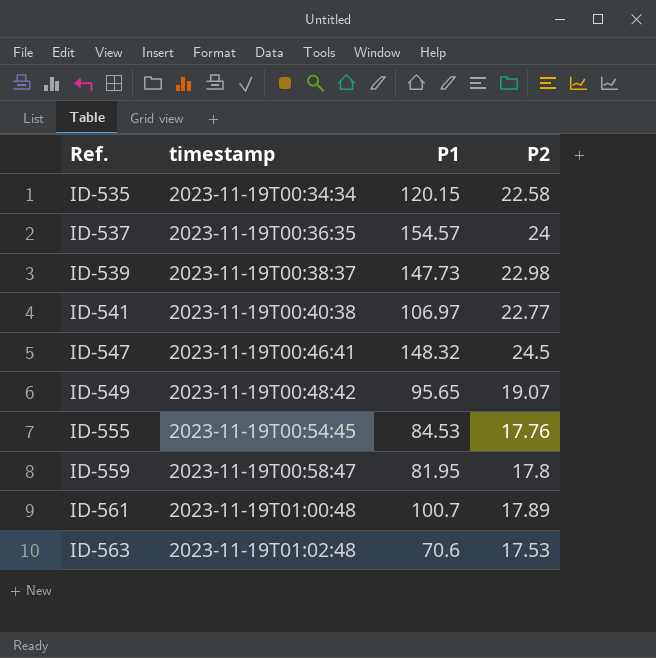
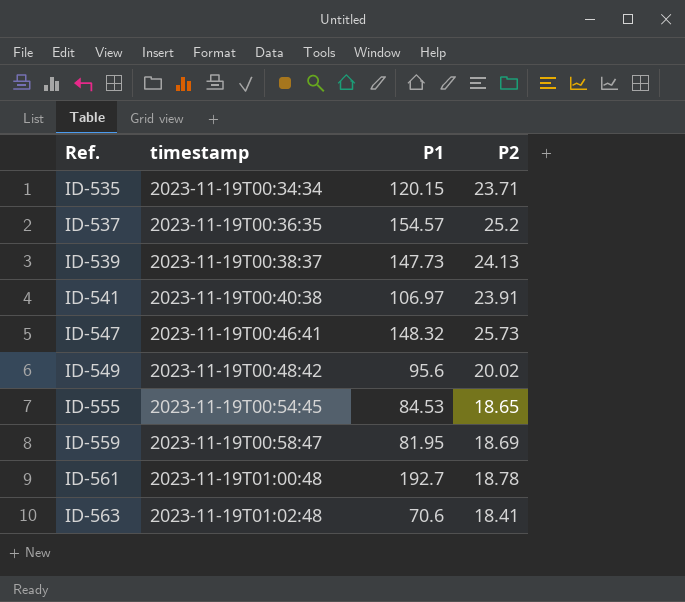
ID-535 | P2: 22.58 -> 23.71
ID-537 | P2: 24 -> 25.2
ID-539 | P2: 22.98 -> 24.13
ID-541 | P2: 22.77 -> 23.91
ID-547 | P2: 24.5 -> 25.73
ID-549 | P1: 95.65 -> 95.6
ID-549 | P2: 19.07 -> 20.02
ID-555 | P2: 17.76 -> 18.65
ID-559 | P2: 17.8 -> 18.69
ID-561 | P1: 100.7 -> 192.7
ID-561 | P2: 17.89 -> 18.78
ID-563 | P2: 17.53 -> 18.41

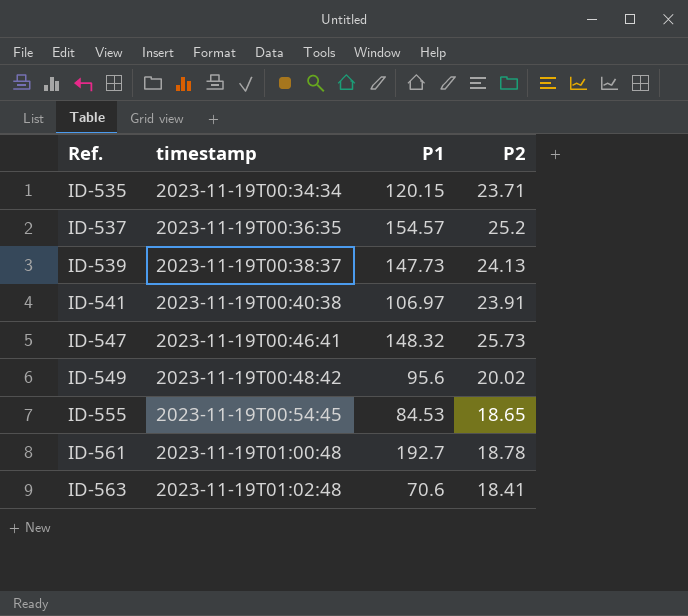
row ID-559: 2023-11-19T00:58:47 | 81.95 | 18.69 -> none

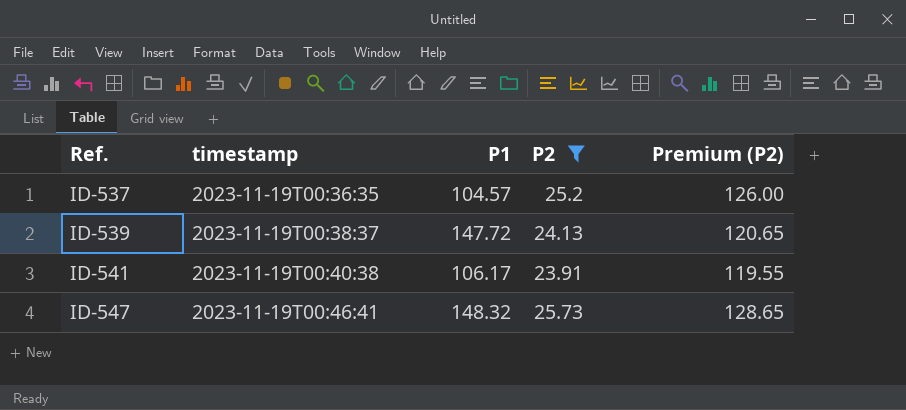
filter: none -> P2 >= 23.91
column Premium (P2) | formula: none -> [P2] * 5
ID-537 | P1: 154.57 -> 104.57
ID-539 | P1: 147.73 -> 147.72
ID-541 | P1: 106.97 -> 106.17

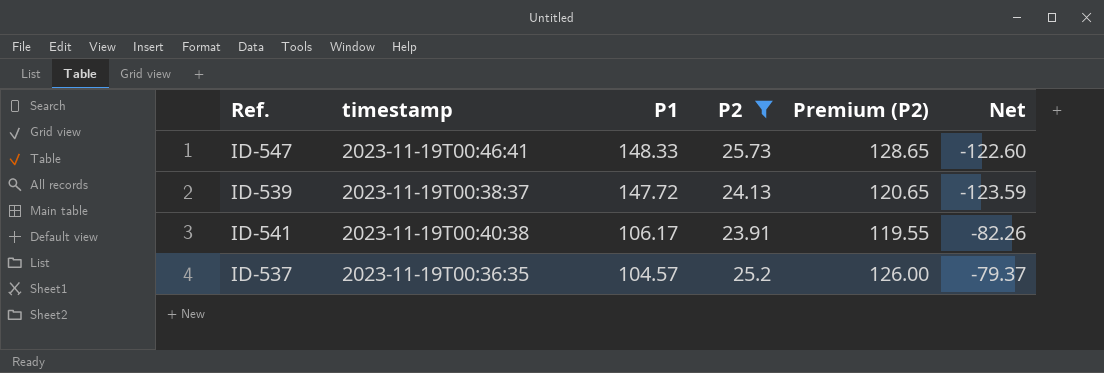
row order: Ref. ascending -> P1 descending
column Net | formula: none -> [P2] - [P1]
ID-547 | P1: 148.32 -> 148.33

